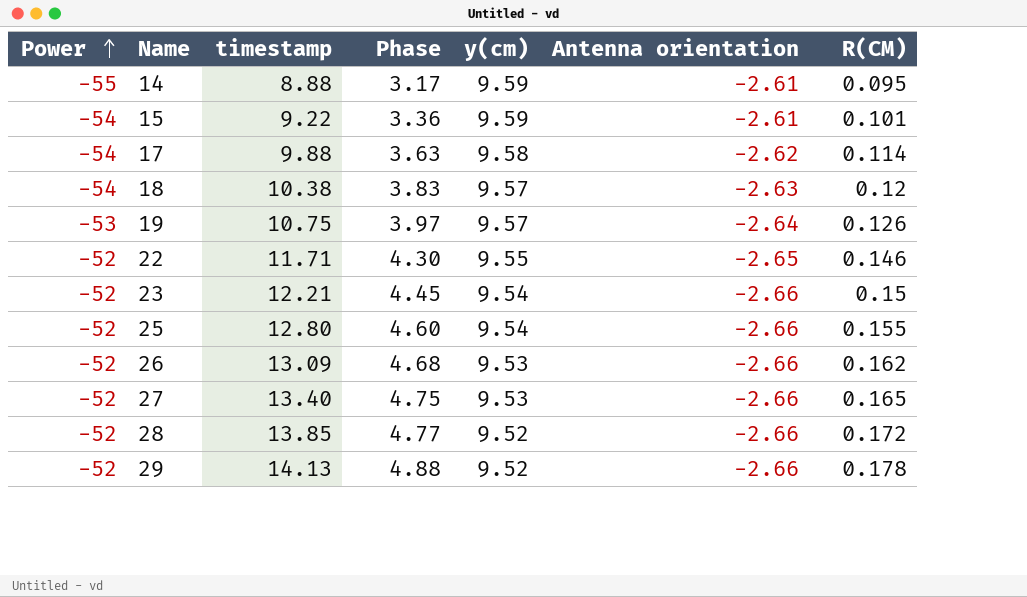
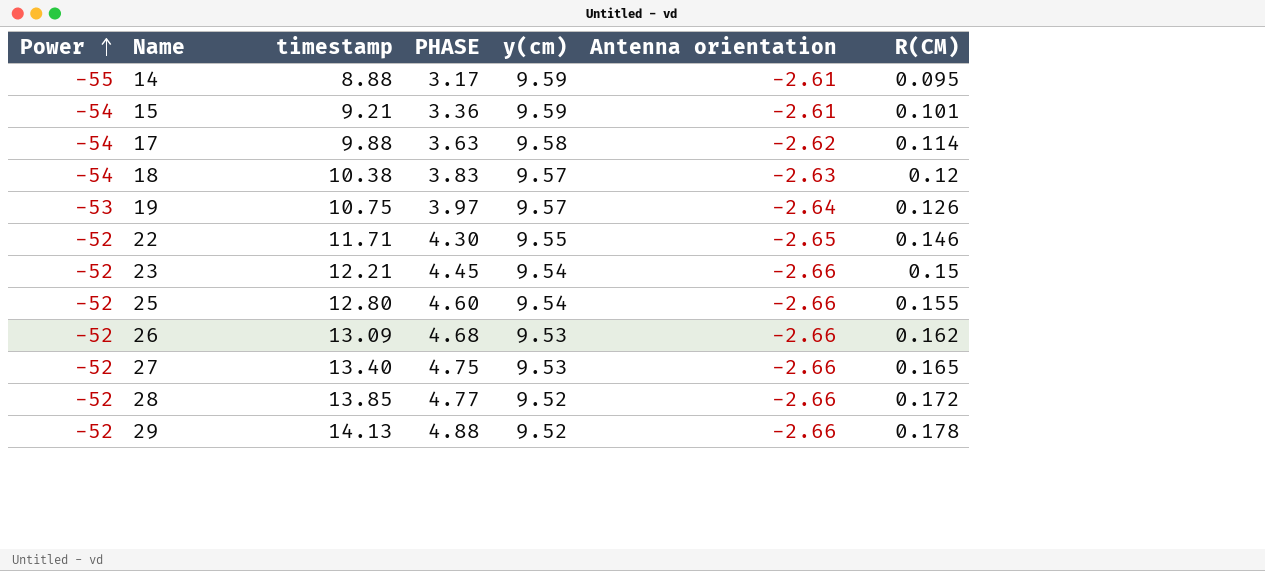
column name: Phase -> PHASE
15 | timestamp: 9.22 -> 9.21

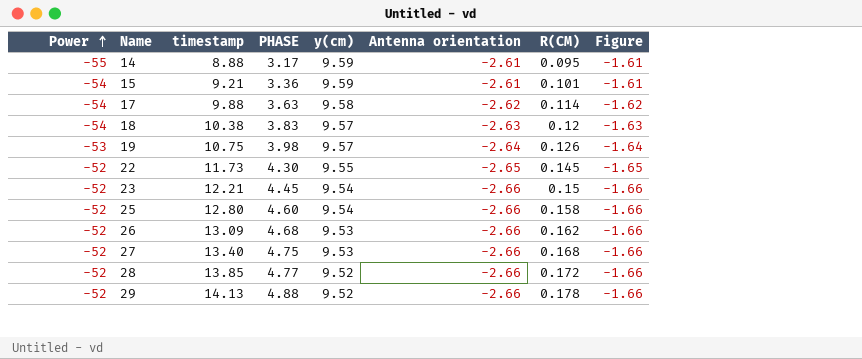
column Figure | formula: none -> [Antenna orientation] + 1
19 | PHASE: 3.97 -> 3.98
22 | timestamp: 11.71 -> 11.73
22 | R(CM): 0.146 -> 0.145
25 | R(CM): 0.155 -> 0.158
27 | R(CM): 0.165 -> 0.168

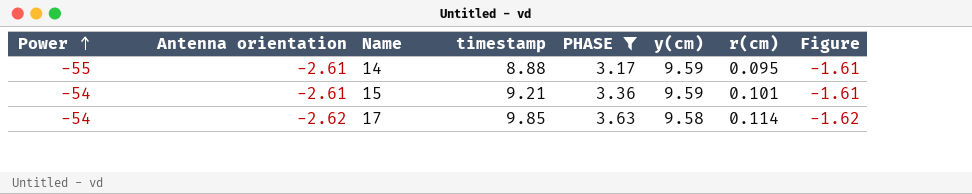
filter: none -> PHASE <= 3.63
column Antenna orientation | position: 6 -> 2
column name: R(CM) -> r(cm)
17 | timestamp: 9.88 -> 9.85

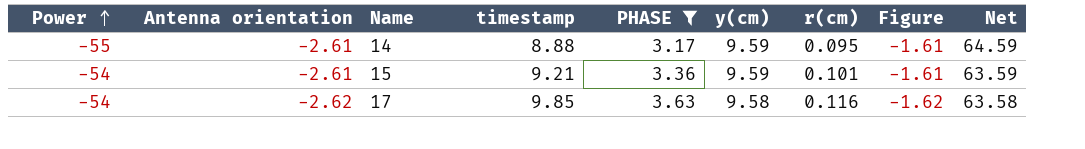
column Net | formula: none -> [y(cm)] - [Power]
17 | r(cm): 0.114 -> 0.116

